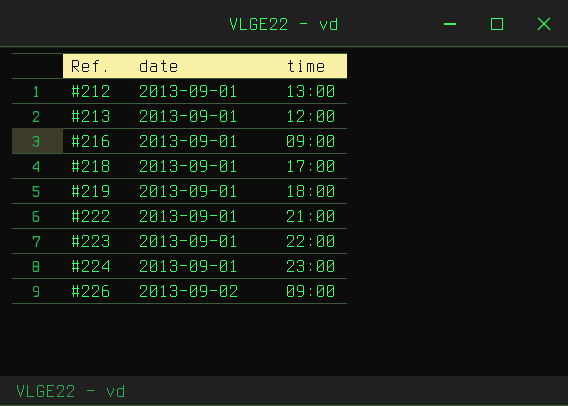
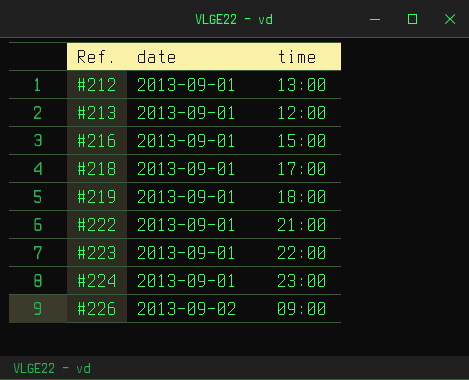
#216 | time: 09:00 -> 15:00

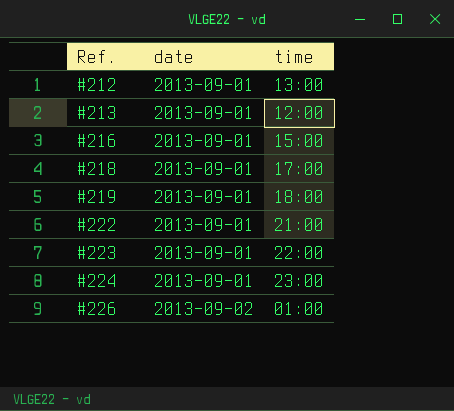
#226 | time: 09:00 -> 01:00

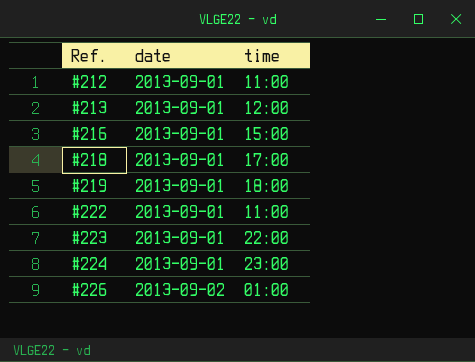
#212 | time: 13:00 -> 11:00
#222 | time: 21:00 -> 11:00

